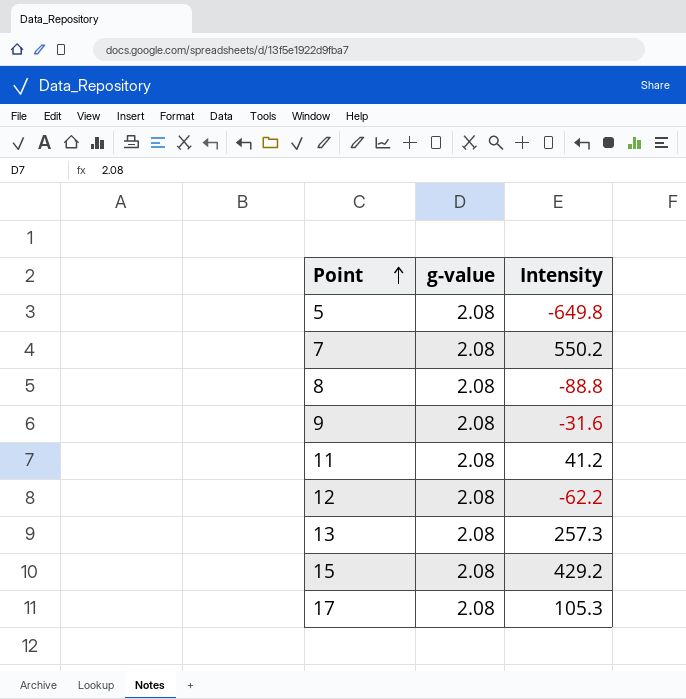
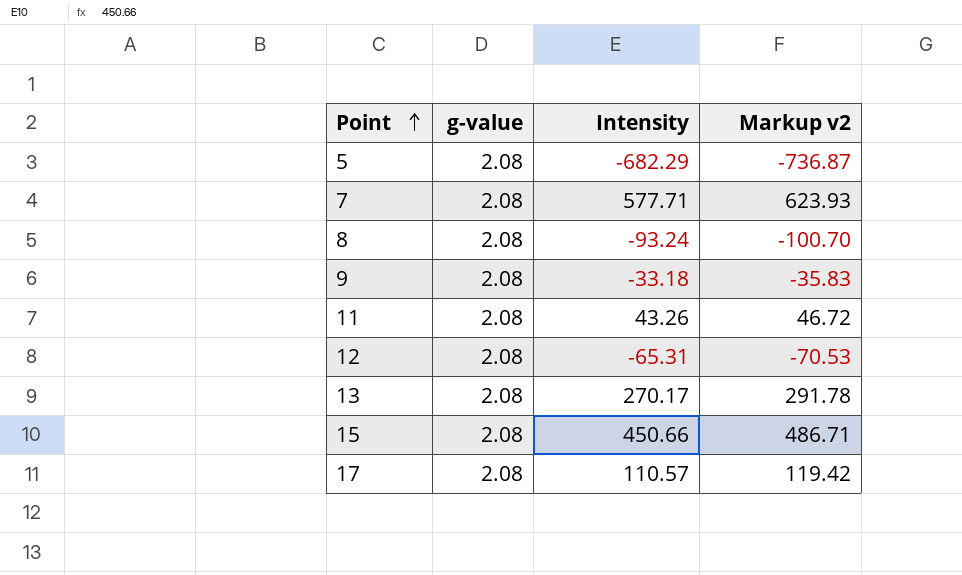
column Markup v2 | formula: none -> [Intensity] * 1.08
5 | Intensity: -649.8 -> -682.29
7 | Intensity: 550.2 -> 577.71
8 | Intensity: -88.8 -> -93.24
9 | Intensity: -31.6 -> -33.18
11 | Intensity: 41.2 -> 43.26
12 | Intensity: -62.2 -> -65.31
13 | Intensity: 257.3 -> 270.17
15 | Intensity: 429.2 -> 450.66
17 | Intensity: 105.3 -> 110.57

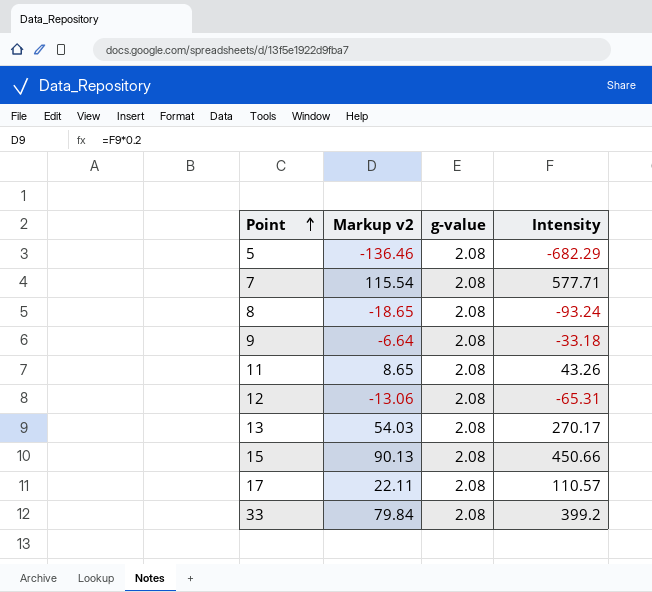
column Markup v2 | formula: [Intensity] * 1.08 -> [Intensity] * 0.2
column Markup v2 | position: 4 -> 2
row 33: none -> 79.84 | 2.08 | 399.2

